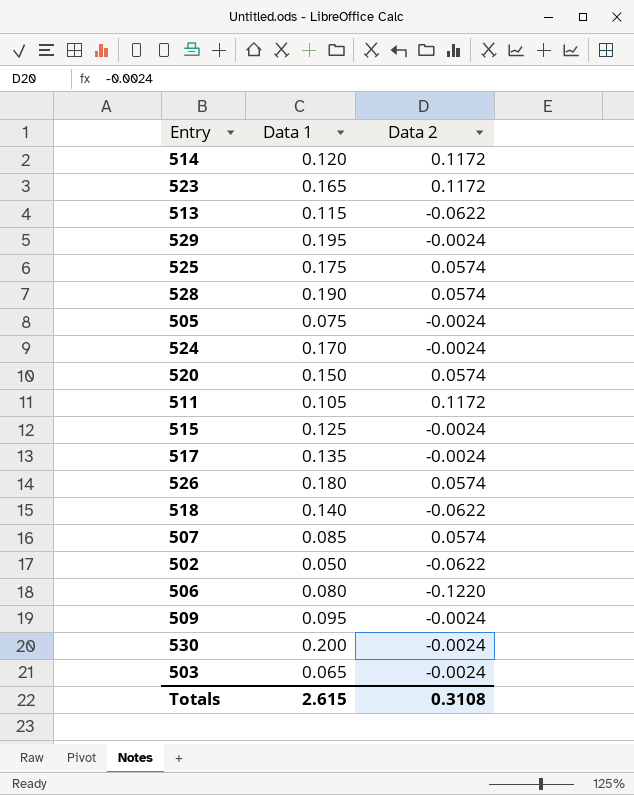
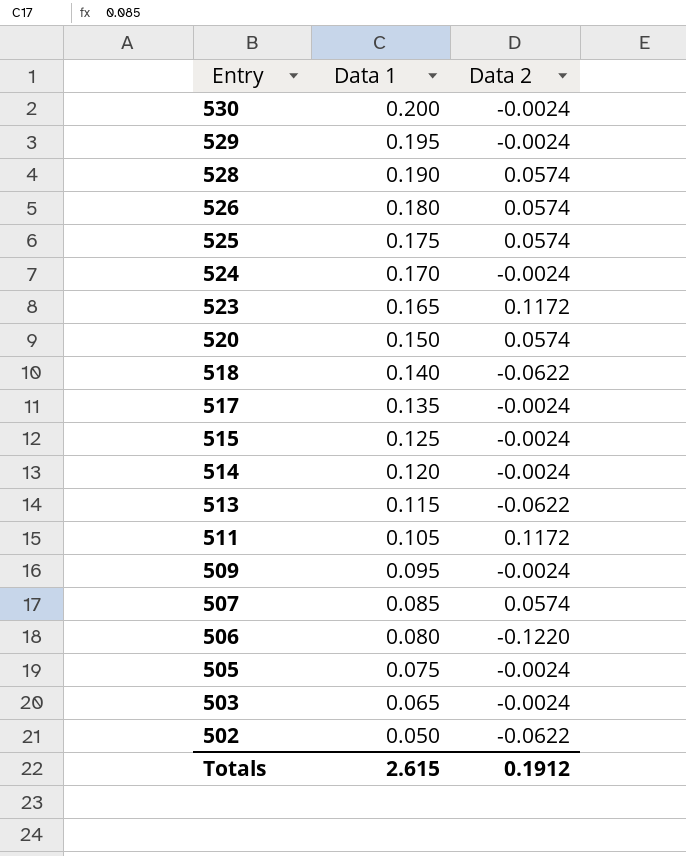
row order: none -> Entry descending
514 | Data 2: 0.1172 -> -0.0024
Totals | Data 2: 0.3108 -> 0.1912

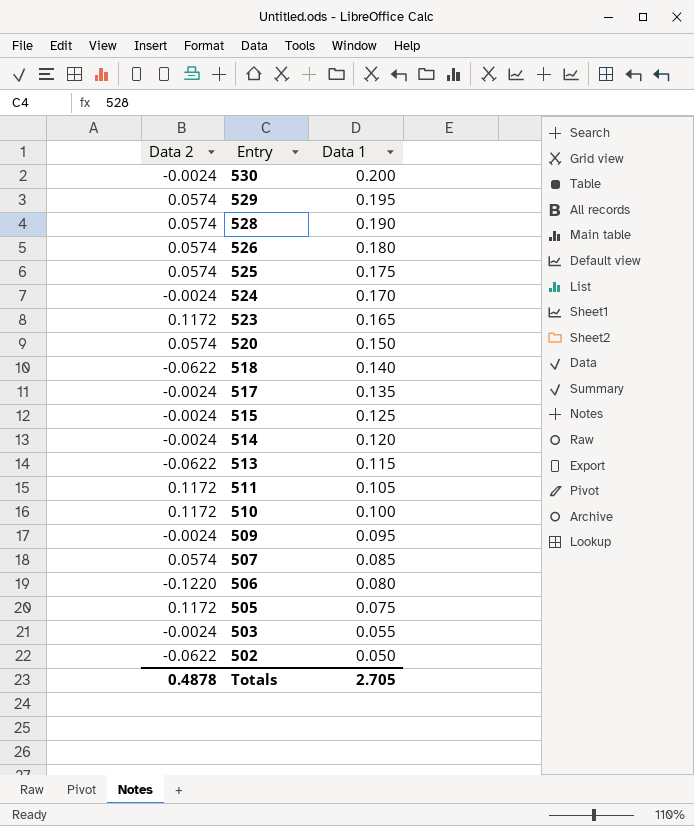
column Data 2 | position: 3 -> 1
529 | Data 2: -0.0024 -> 0.0574
row 510: none -> 0.1172 | 0.100
505 | Data 2: -0.0024 -> 0.1172
503 | Data 1: 0.065 -> 0.055
Totals | Data 2: 0.1912 -> 0.4878
Totals | Data 1: 2.615 -> 2.705

